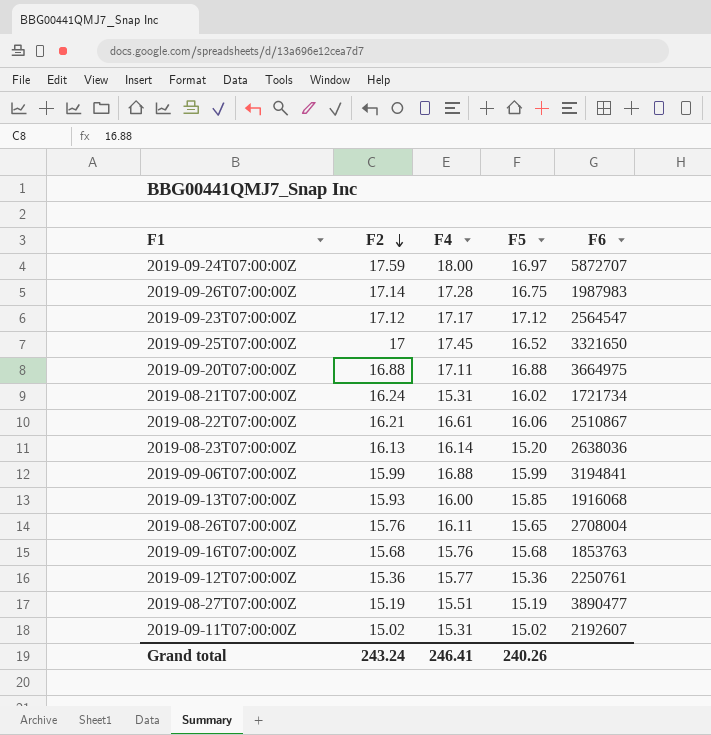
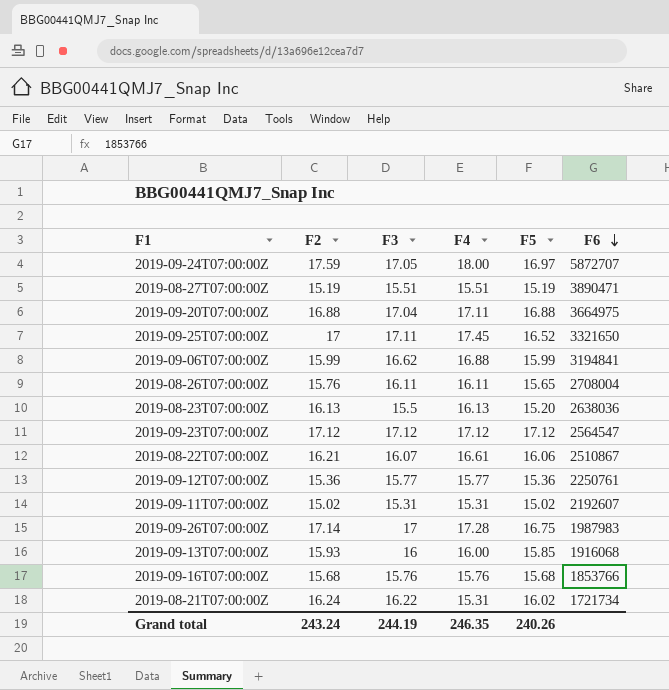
row order: F2 descending -> F6 descending
column F3 | position: none -> 3
2019-08-27T07:00:00Z | F6: 3890477 -> 3890471
2019-08-23T07:00:00Z | F4: 16.14 -> 16.13
2019-09-23T07:00:00Z | F4: 17.17 -> 17.12
2019-09-16T07:00:00Z | F6: 1853763 -> 1853766
Grand total | F4: 246.41 -> 246.35

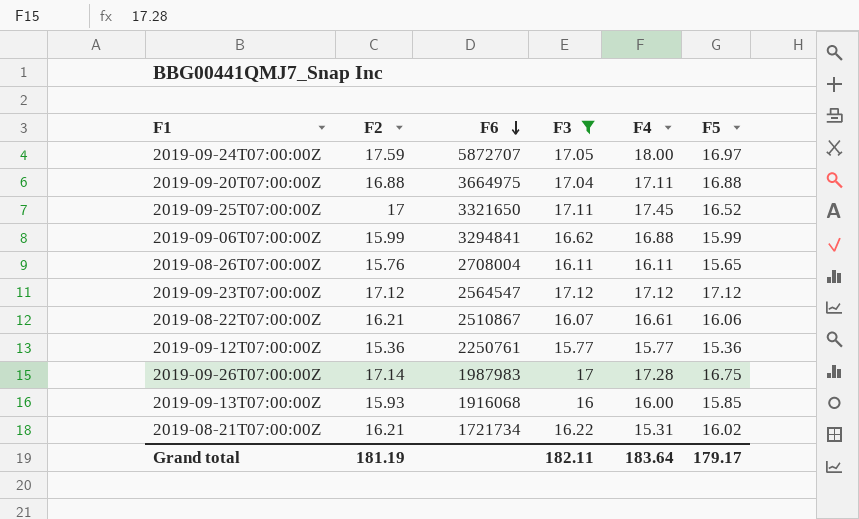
filter: none -> F3 >= 15.77
column F6 | position: 6 -> 3
2019-09-06T07:00:00Z | F6: 3194841 -> 3294841
2019-08-21T07:00:00Z | F2: 16.24 -> 16.21
Grand total | F2: 243.24 -> 181.19
Grand total | F3: 244.19 -> 182.11
Grand total | F4: 246.35 -> 183.64
Grand total | F5: 240.26 -> 179.17

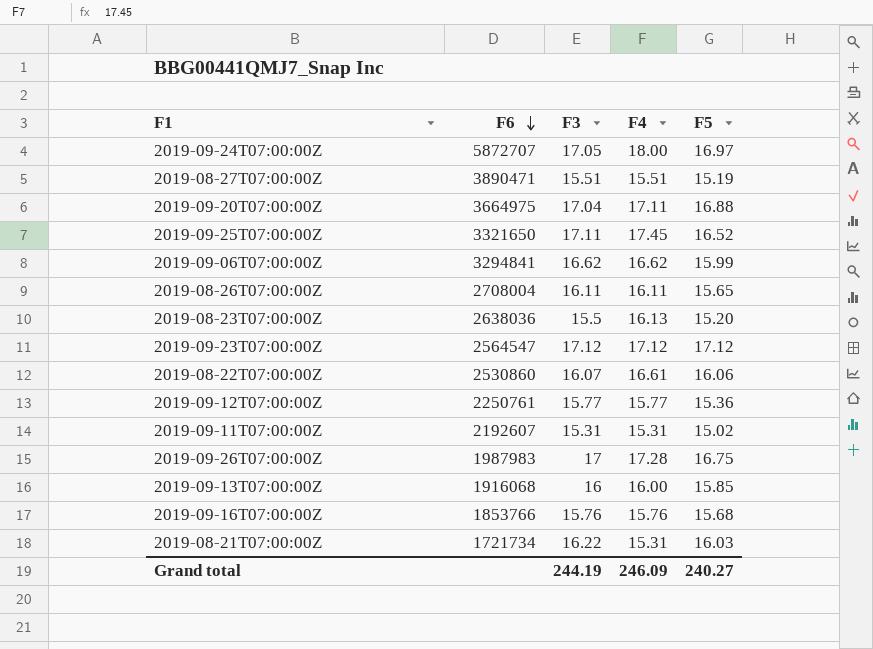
filter: F3 >= 15.77 -> none
column F2 | position: 2 -> none
2019-09-06T07:00:00Z | F4: 16.88 -> 16.62
2019-08-22T07:00:00Z | F6: 2510867 -> 2530860
2019-08-21T07:00:00Z | F5: 16.02 -> 16.03
Grand total | F3: 182.11 -> 244.19
Grand total | F4: 183.64 -> 246.09
Grand total | F5: 179.17 -> 240.27

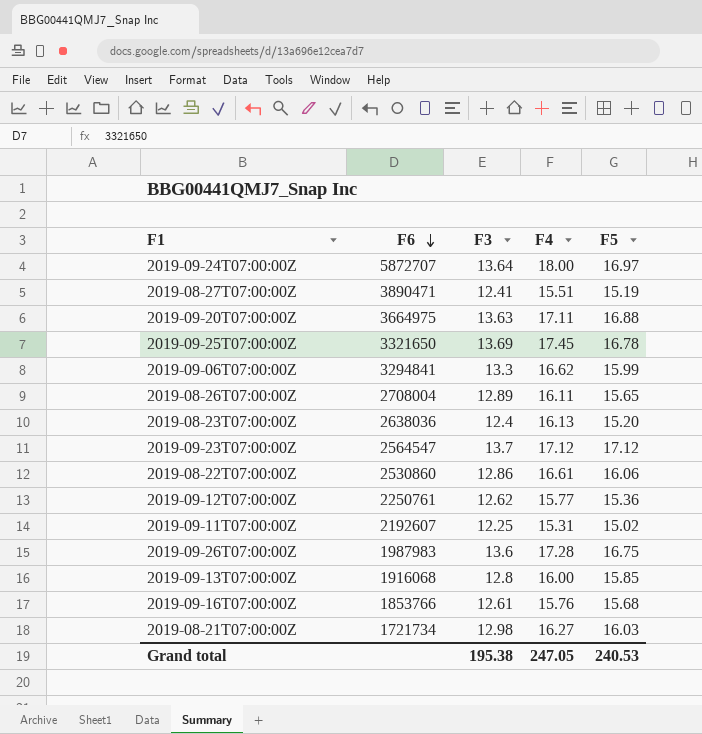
2019-09-24T07:00:00Z | F3: 17.05 -> 13.64
2019-08-27T07:00:00Z | F3: 15.51 -> 12.41
2019-09-20T07:00:00Z | F3: 17.04 -> 13.63
2019-09-25T07:00:00Z | F3: 17.11 -> 13.69
2019-09-25T07:00:00Z | F5: 16.52 -> 16.78
2019-09-06T07:00:00Z | F3: 16.62 -> 13.3
2019-08-26T07:00:00Z | F3: 16.11 -> 12.89
2019-08-23T07:00:00Z | F3: 15.5 -> 12.4
2019-09-23T07:00:00Z | F3: 17.12 -> 13.7
2019-08-22T07:00:00Z | F3: 16.07 -> 12.86
2019-09-12T07:00:00Z | F3: 15.77 -> 12.62
2019-09-11T07:00:00Z | F3: 15.31 -> 12.25
2019-09-26T07:00:00Z | F3: 17 -> 13.6
2019-09-13T07:00:00Z | F3: 16 -> 12.8
2019-09-16T07:00:00Z | F3: 15.76 -> 12.61
2019-08-21T07:00:00Z | F3: 16.22 -> 12.98
2019-08-21T07:00:00Z | F4: 15.31 -> 16.27
Grand total | F3: 244.19 -> 195.38
Grand total | F4: 246.09 -> 247.05
Grand total | F5: 240.27 -> 240.53

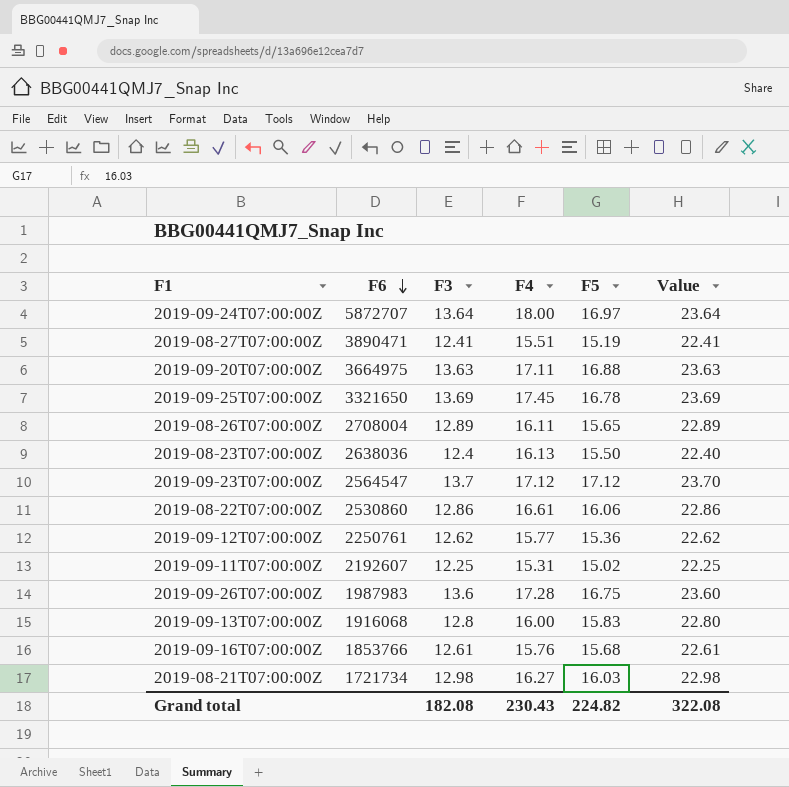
column Value | formula: none -> [F3] + 10
row 2019-09-06T07:00:00Z: 3294841 | 13.3 | 16.62 | 15.99 -> none
2019-08-23T07:00:00Z | F5: 15.20 -> 15.50
2019-09-13T07:00:00Z | F5: 15.85 -> 15.83
Grand total | F3: 195.38 -> 182.08
Grand total | F4: 247.05 -> 230.43
Grand total | F5: 240.53 -> 224.82

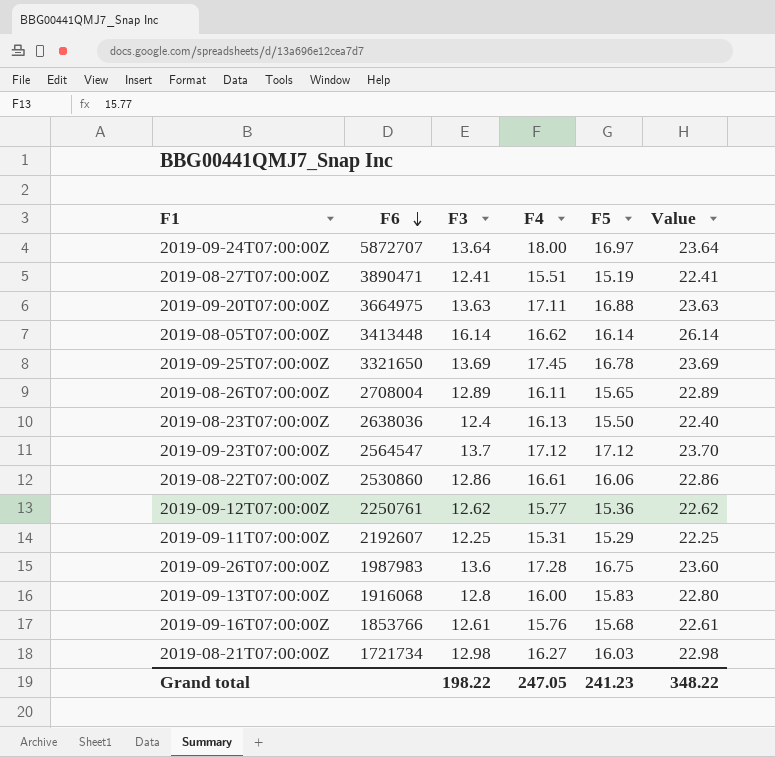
row 2019-08-05T07:00:00Z: none -> 3413448 | 16.14 | 16.62 | 16.14 | 26.14
2019-09-11T07:00:00Z | F5: 15.02 -> 15.29
Grand total | F3: 182.08 -> 198.22
Grand total | F4: 230.43 -> 247.05
Grand total | F5: 224.82 -> 241.23
Grand total | Value: 322.08 -> 348.22

